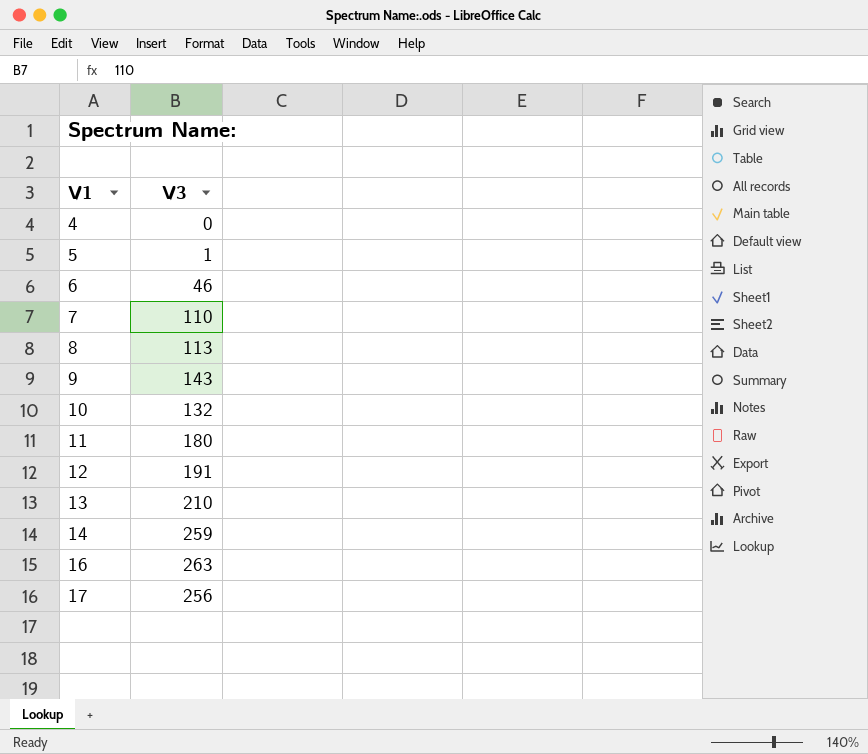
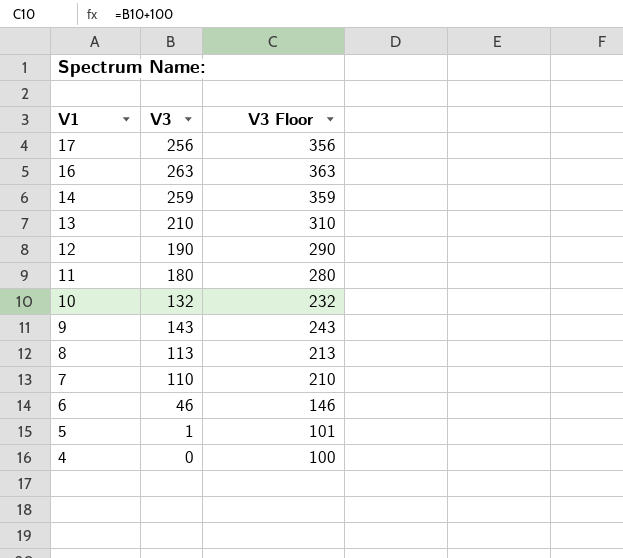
row order: V1 ascending -> V1 descending
column V3 Floor | formula: none -> [V3] + 100
12 | V3: 191 -> 190

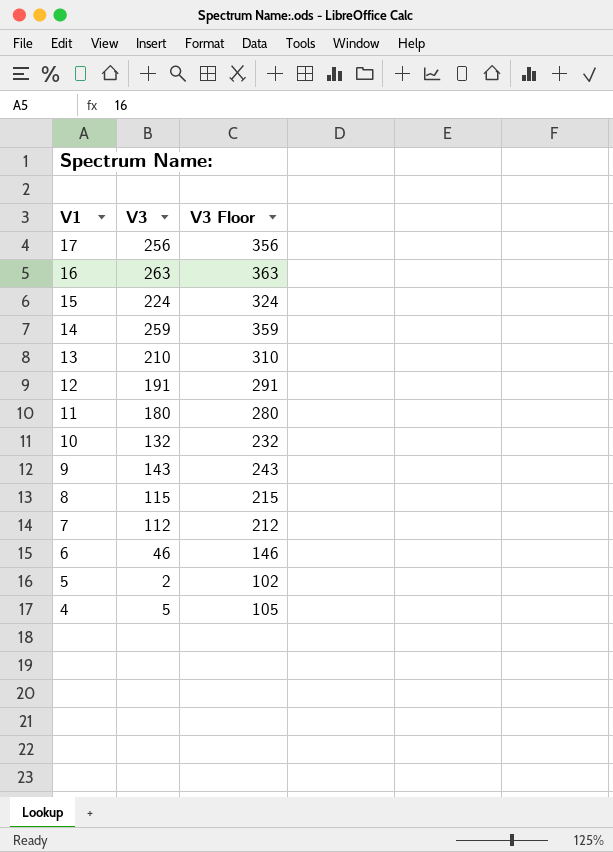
row 15: none -> 224 | 324
12 | V3: 190 -> 191
12 | V3 Floor: 290 -> 291
8 | V3: 113 -> 115
8 | V3 Floor: 213 -> 215
7 | V3: 110 -> 112
7 | V3 Floor: 210 -> 212
5 | V3: 1 -> 2
5 | V3 Floor: 101 -> 102
4 | V3: 0 -> 5
4 | V3 Floor: 100 -> 105

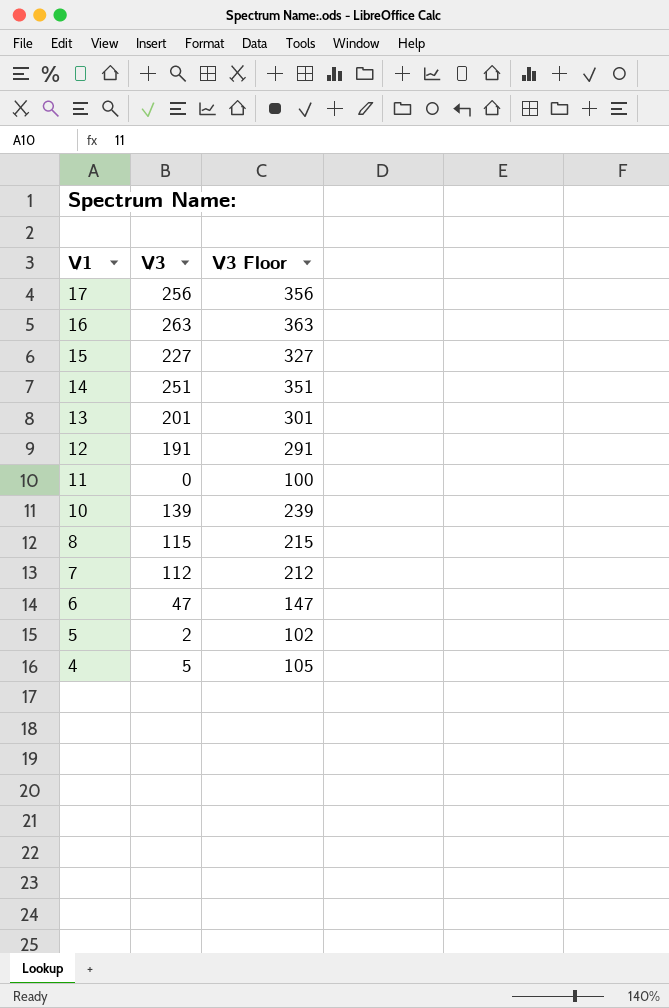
row 9: 143 | 243 -> none
15 | V3: 224 -> 227
15 | V3 Floor: 324 -> 327
14 | V3: 259 -> 251
14 | V3 Floor: 359 -> 351
13 | V3: 210 -> 201
13 | V3 Floor: 310 -> 301
11 | V3: 180 -> 0
11 | V3 Floor: 280 -> 100
10 | V3: 132 -> 139
10 | V3 Floor: 232 -> 239
6 | V3: 46 -> 47
6 | V3 Floor: 146 -> 147

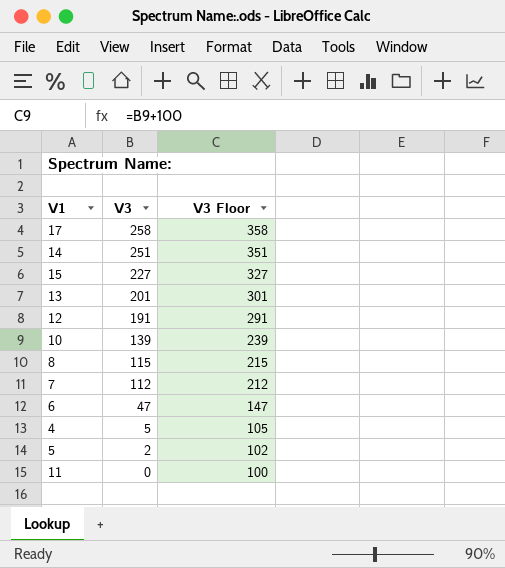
row order: V1 descending -> V3 descending
row 16: 263 | 363 -> none
17 | V3: 256 -> 258
17 | V3 Floor: 356 -> 358

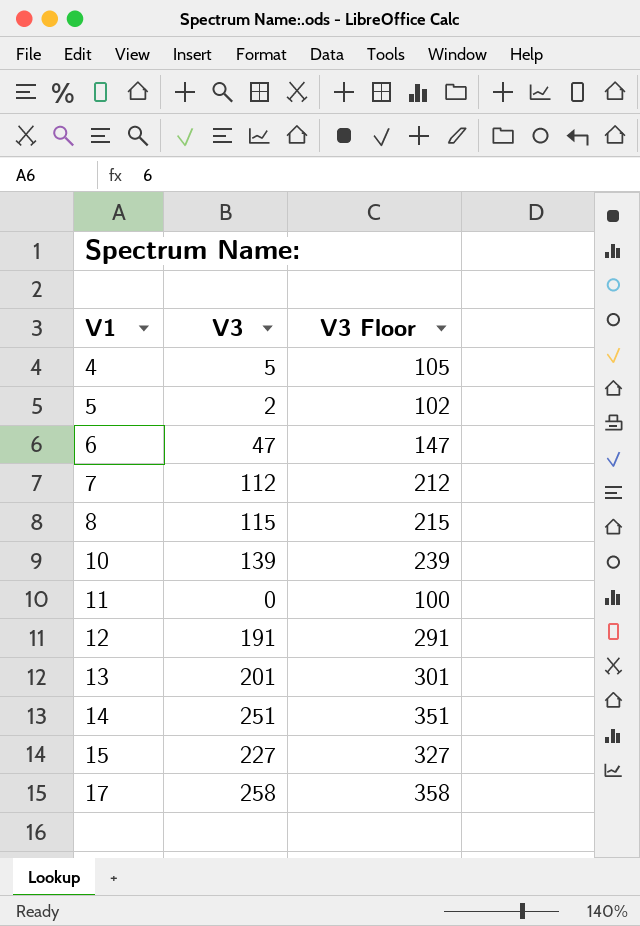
row order: V3 descending -> V1 ascending

